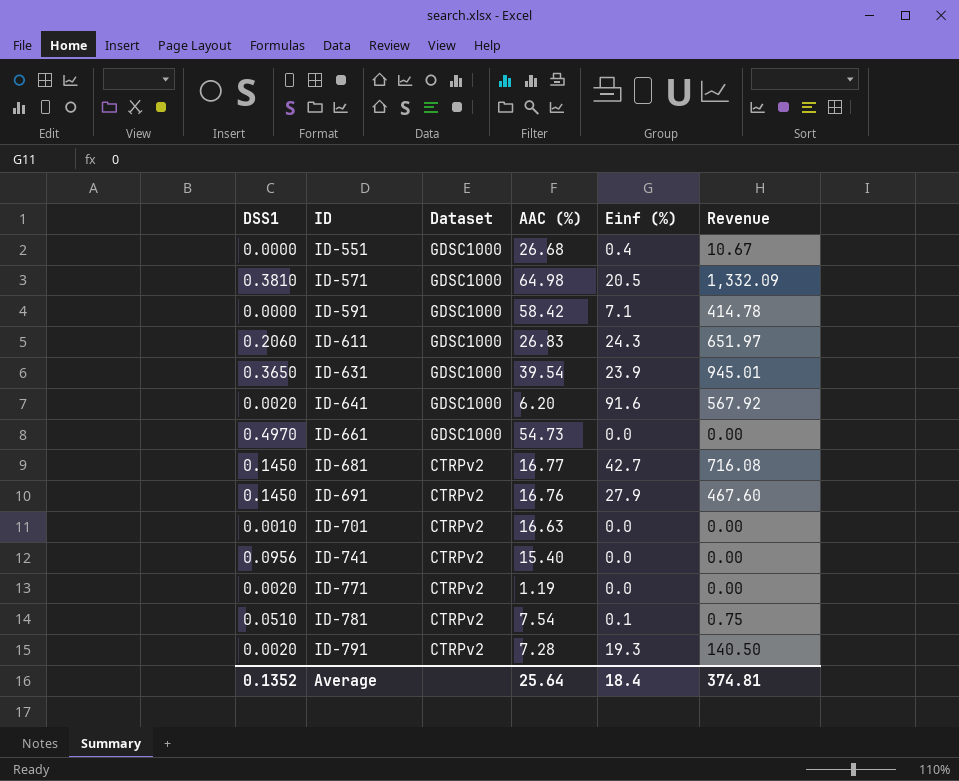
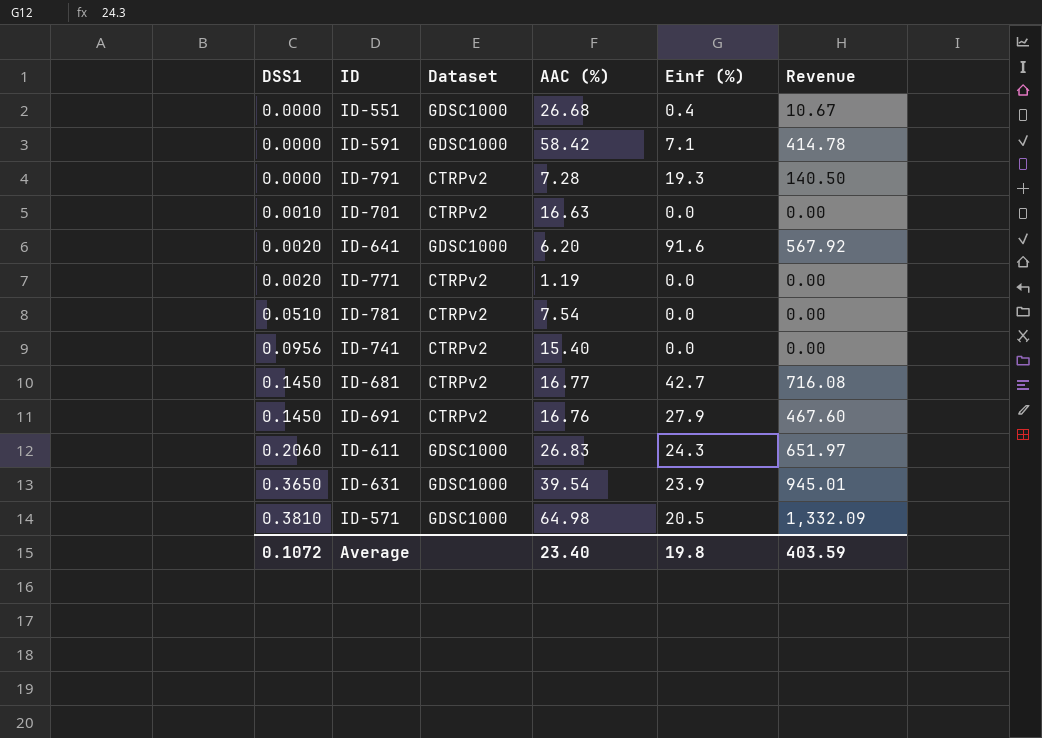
row order: ID ascending -> DSS1 ascending
row ID-661: 0.4970 | GDSC1000 | 54.73 | 0.0 | 0.00 -> none
ID-791 | DSS1: 0.0020 -> 0.0000
ID-781 | Einf (%): 0.1 -> 0.0
ID-781 | Revenue: 0.75 -> 0.00
Average | DSS1: 0.1352 -> 0.1072
Average | AAC (%): 25.64 -> 23.40
Average | Einf (%): 18.4 -> 19.8
Average | Revenue: 374.81 -> 403.59

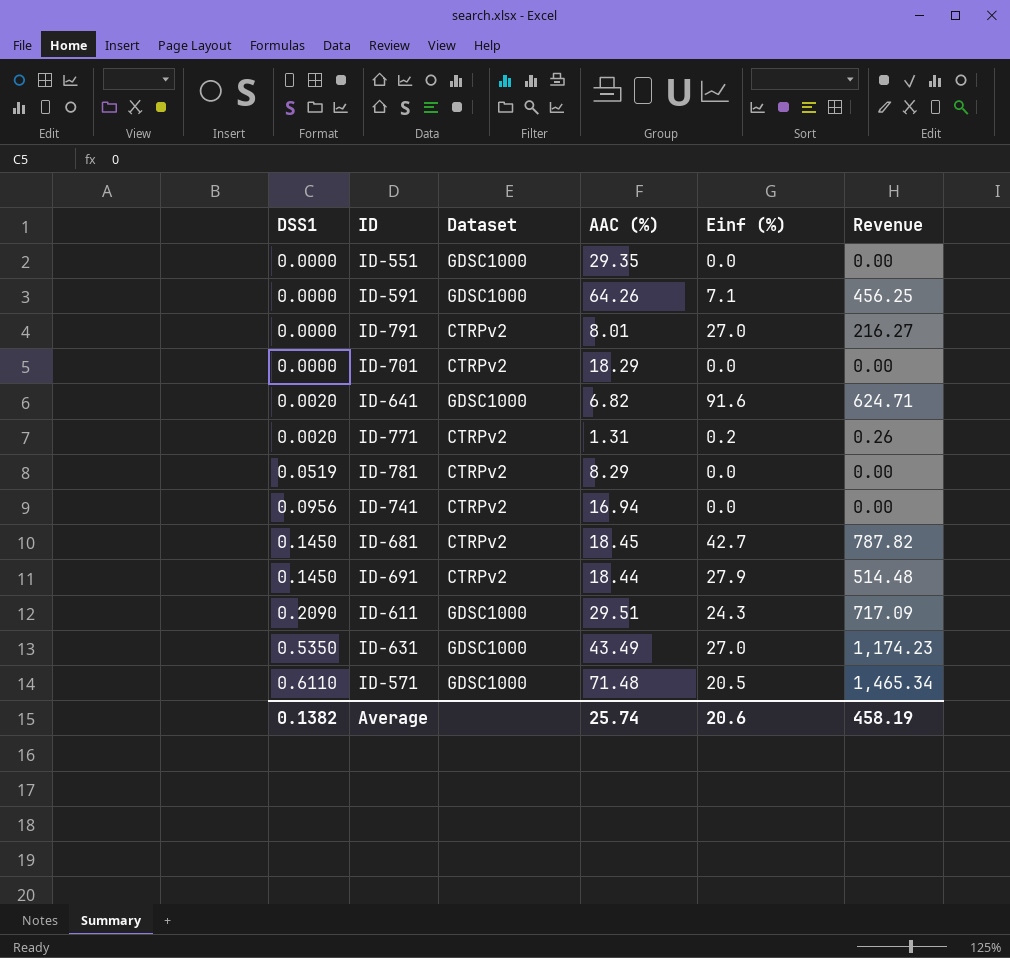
ID-551 | AAC (%): 26.68 -> 29.35
ID-551 | Einf (%): 0.4 -> 0.0
ID-551 | Revenue: 10.67 -> 0.00
ID-591 | AAC (%): 58.42 -> 64.26
ID-591 | Revenue: 414.78 -> 456.25
ID-791 | AAC (%): 7.28 -> 8.01
ID-791 | Einf (%): 19.3 -> 27.0
ID-791 | Revenue: 140.50 -> 216.27
ID-701 | DSS1: 0.0010 -> 0.0000
ID-701 | AAC (%): 16.63 -> 18.29
ID-641 | AAC (%): 6.20 -> 6.82
ID-641 | Revenue: 567.92 -> 624.71
ID-771 | AAC (%): 1.19 -> 1.31
ID-771 | Einf (%): 0.0 -> 0.2
ID-771 | Revenue: 0.00 -> 0.26
ID-781 | DSS1: 0.0510 -> 0.0519
ID-781 | AAC (%): 7.54 -> 8.29
ID-741 | AAC (%): 15.40 -> 16.94
ID-681 | AAC (%): 16.77 -> 18.45
ID-681 | Revenue: 716.08 -> 787.82
ID-691 | AAC (%): 16.76 -> 18.44
ID-691 | Revenue: 467.60 -> 514.48
ID-611 | DSS1: 0.2060 -> 0.2090
ID-611 | AAC (%): 26.83 -> 29.51
ID-611 | Revenue: 651.97 -> 717.09
ID-631 | DSS1: 0.3650 -> 0.5350
ID-631 | AAC (%): 39.54 -> 43.49
ID-631 | Einf (%): 23.9 -> 27.0
ID-631 | Revenue: 945.01 -> 1,174.23
ID-571 | DSS1: 0.3810 -> 0.6110
ID-571 | AAC (%): 64.98 -> 71.48
ID-571 | Revenue: 1,332.09 -> 1,465.34
Average | DSS1: 0.1072 -> 0.1382
Average | AAC (%): 23.40 -> 25.74
Average | Einf (%): 19.8 -> 20.6
Average | Revenue: 403.59 -> 458.19

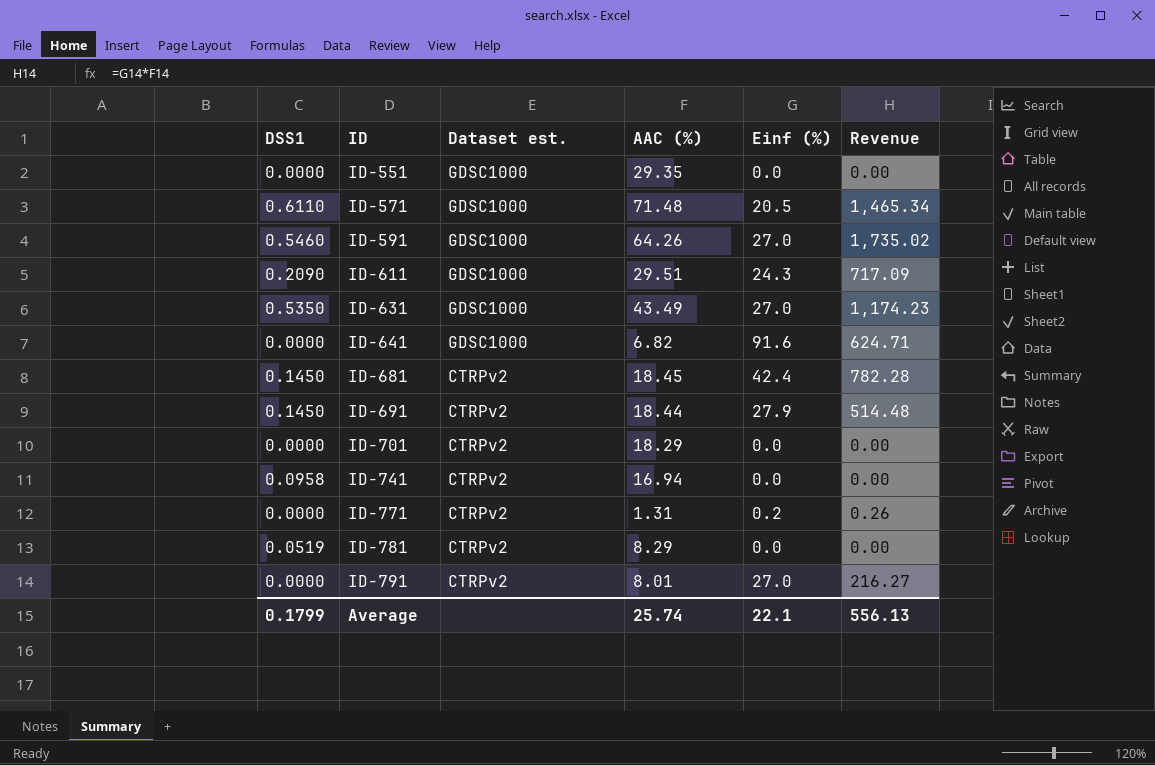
row order: DSS1 ascending -> ID ascending
column name: Dataset -> Dataset est.
ID-591 | DSS1: 0.0000 -> 0.5460
ID-591 | Einf (%): 7.1 -> 27.0
ID-591 | Revenue: 456.25 -> 1,735.02
ID-641 | DSS1: 0.0020 -> 0.0000
ID-681 | Einf (%): 42.7 -> 42.4
ID-681 | Revenue: 787.82 -> 782.28
ID-741 | DSS1: 0.0956 -> 0.0958
ID-771 | DSS1: 0.0020 -> 0.0000
Average | DSS1: 0.1382 -> 0.1799
Average | Einf (%): 20.6 -> 22.1
Average | Revenue: 458.19 -> 556.13

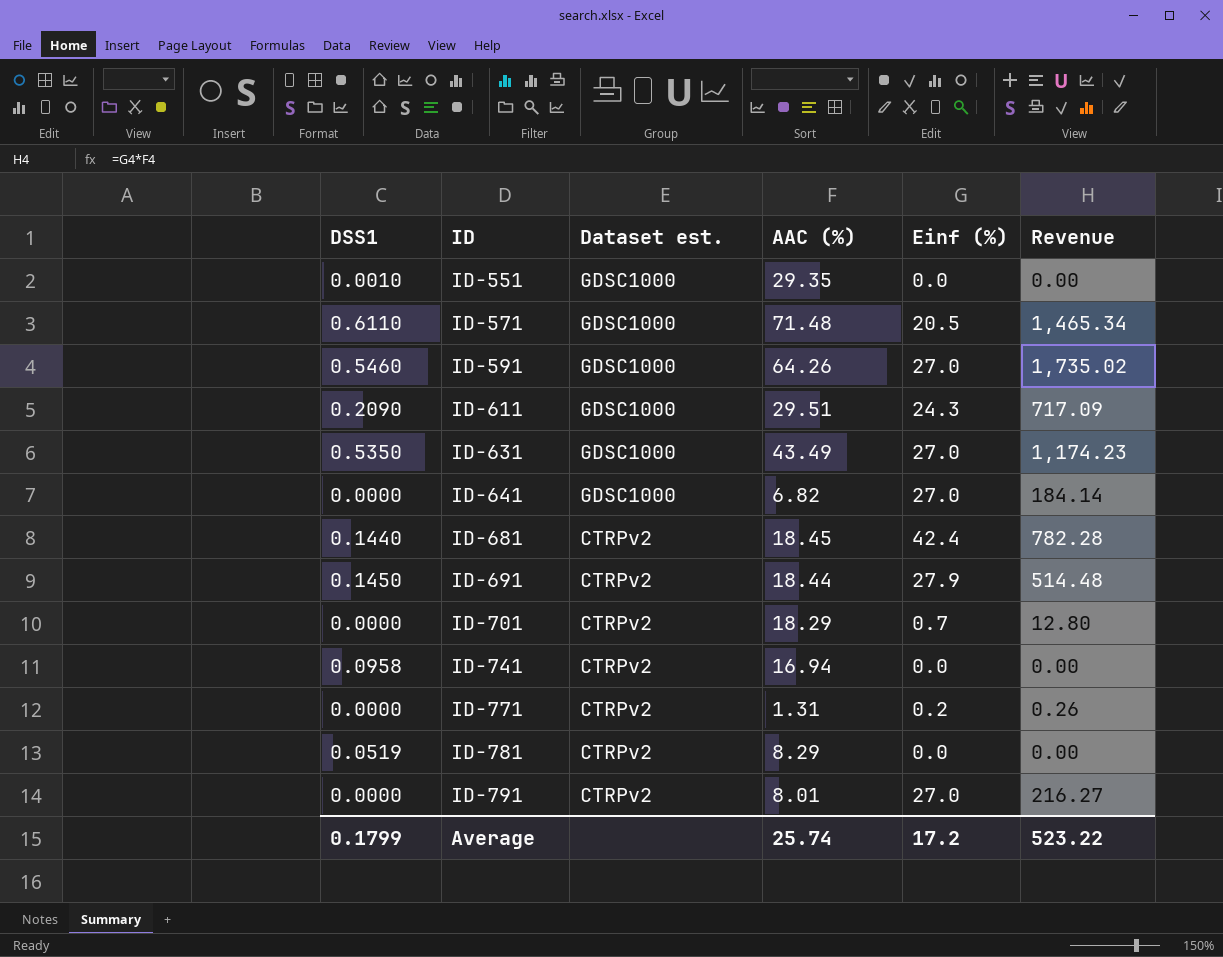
ID-551 | DSS1: 0.0000 -> 0.0010
ID-641 | Einf (%): 91.6 -> 27.0
ID-641 | Revenue: 624.71 -> 184.14
ID-681 | DSS1: 0.1450 -> 0.1440
ID-701 | Einf (%): 0.0 -> 0.7
ID-701 | Revenue: 0.00 -> 12.80
Average | Einf (%): 22.1 -> 17.2
Average | Revenue: 556.13 -> 523.22

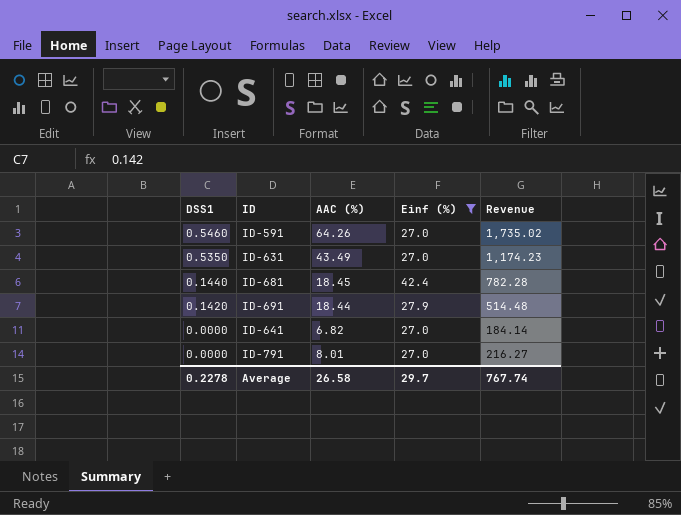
filter: none -> Einf (%) >= 27.0
row order: ID ascending -> DSS1 descending
column Dataset est. | position: 3 -> none
ID-691 | DSS1: 0.1450 -> 0.1420
Average | DSS1: 0.1799 -> 0.2278
Average | AAC (%): 25.74 -> 26.58
Average | Einf (%): 17.2 -> 29.7
Average | Revenue: 523.22 -> 767.74

